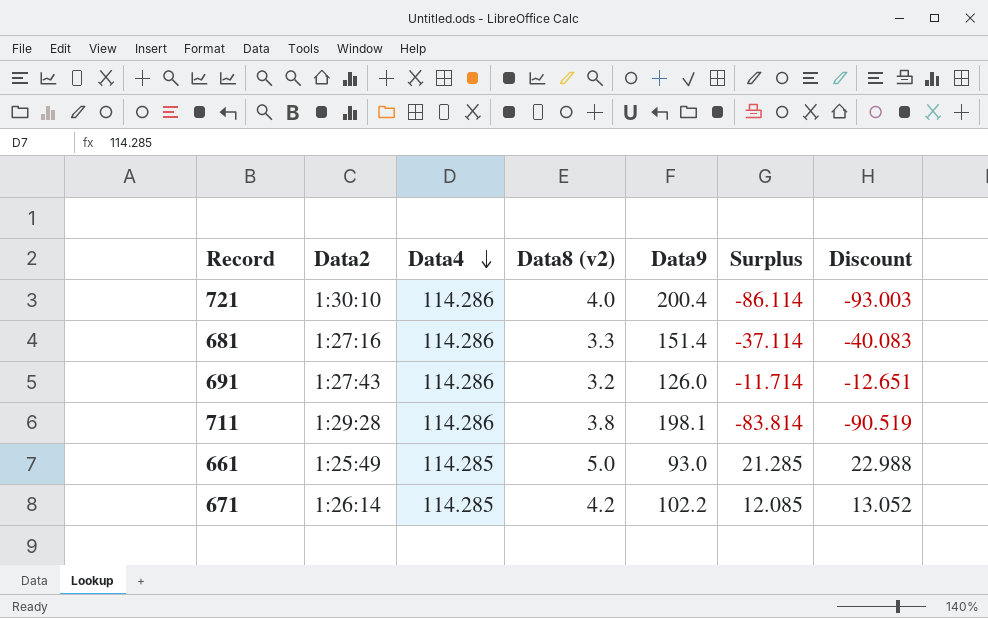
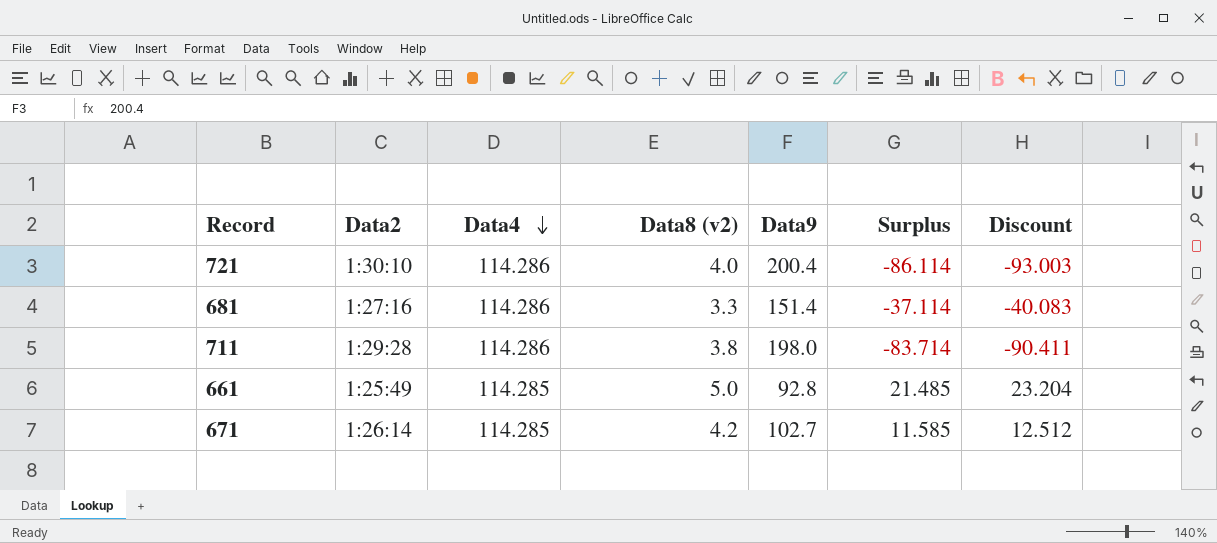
row 691: 1:27:43 | 114.286 | 3.2 | 126.0 | -11.714 | -12.651 -> none
711 | Data9: 198.1 -> 198.0
711 | Surplus: -83.814 -> -83.714
711 | Discount: -90.519 -> -90.411
661 | Data9: 93.0 -> 92.8
661 | Surplus: 21.285 -> 21.485
661 | Discount: 22.988 -> 23.204
671 | Data9: 102.2 -> 102.7
671 | Surplus: 12.085 -> 11.585
671 | Discount: 13.052 -> 12.512

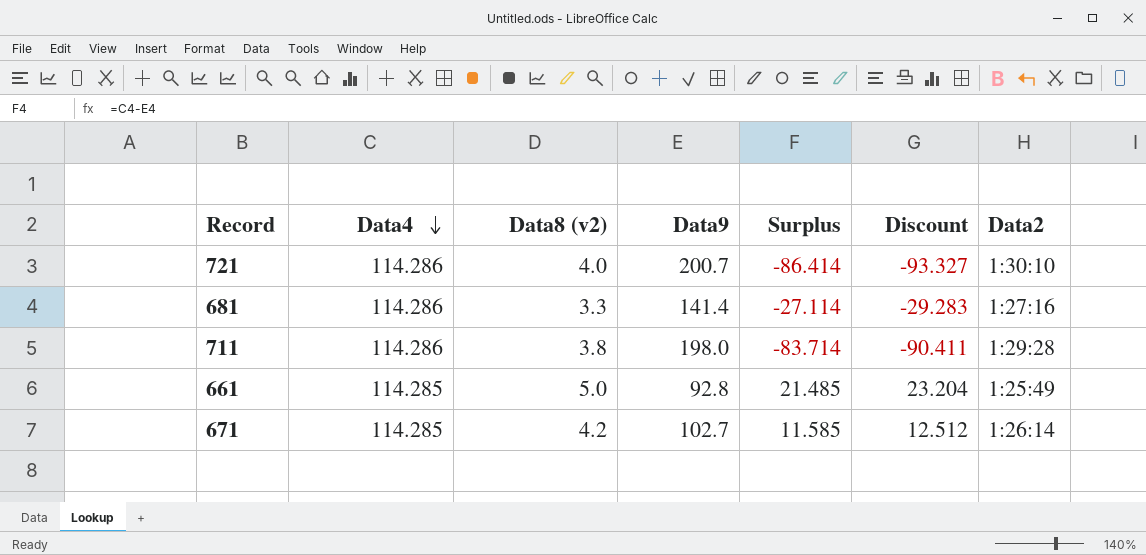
column Data2 | position: 2 -> 7
721 | Data9: 200.4 -> 200.7
721 | Surplus: -86.114 -> -86.414
721 | Discount: -93.003 -> -93.327
681 | Data9: 151.4 -> 141.4
681 | Surplus: -37.114 -> -27.114
681 | Discount: -40.083 -> -29.283

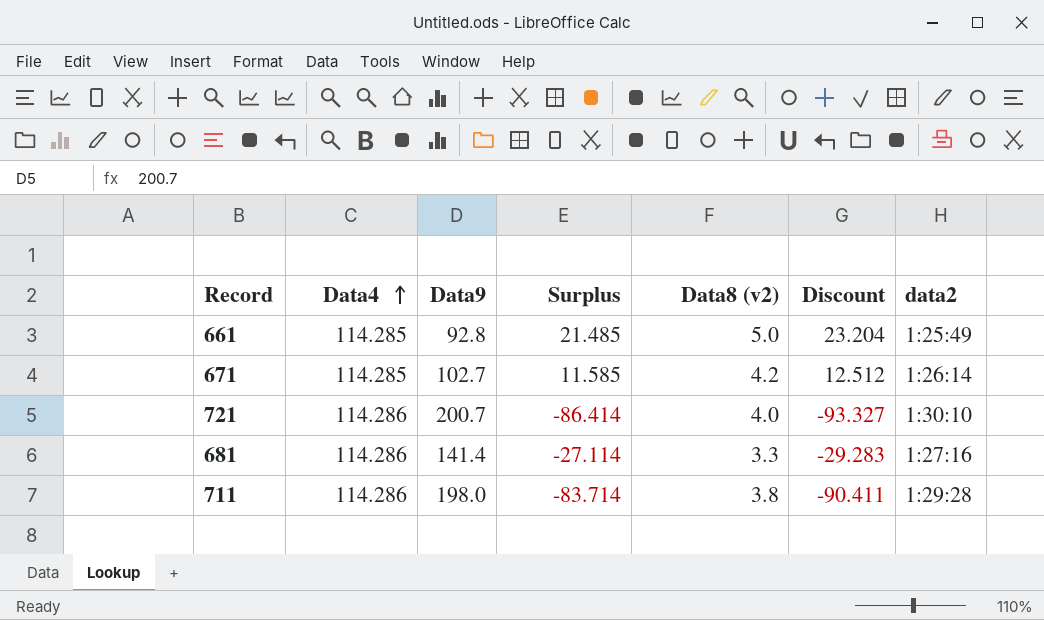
row order: Data4 descending -> Data4 ascending
column Data8 (v2) | position: 3 -> 5
column name: Data2 -> data2

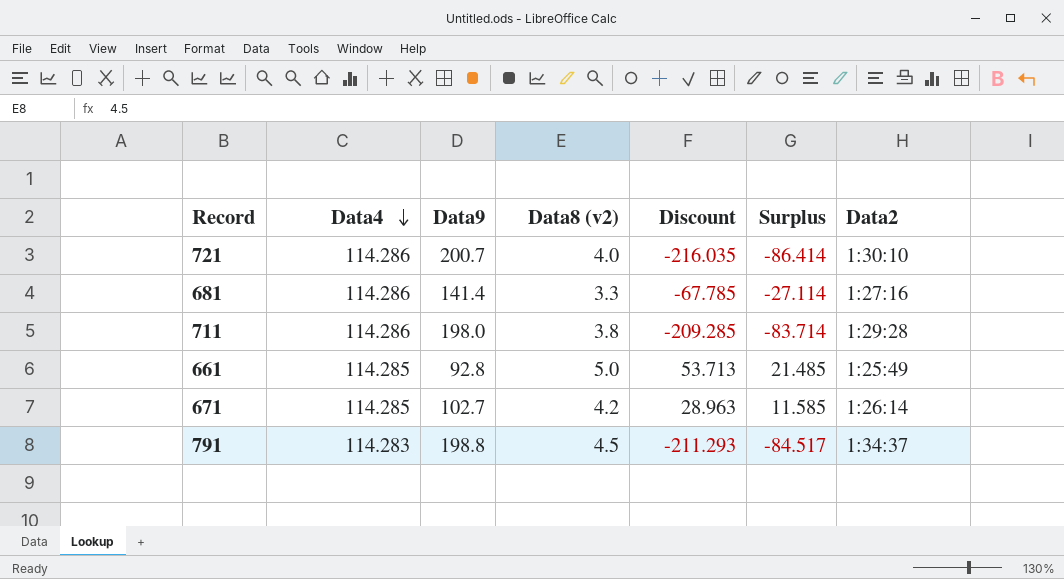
row order: Data4 ascending -> Data4 descending
column Discount | formula: [Surplus] * 1.08 -> [Surplus] * 2.5
column Surplus | position: 4 -> 6
column name: data2 -> Data2
row 791: none -> 114.283 | 198.8 | 4.5 | -211.293 | -84.517 | 1:34:37

